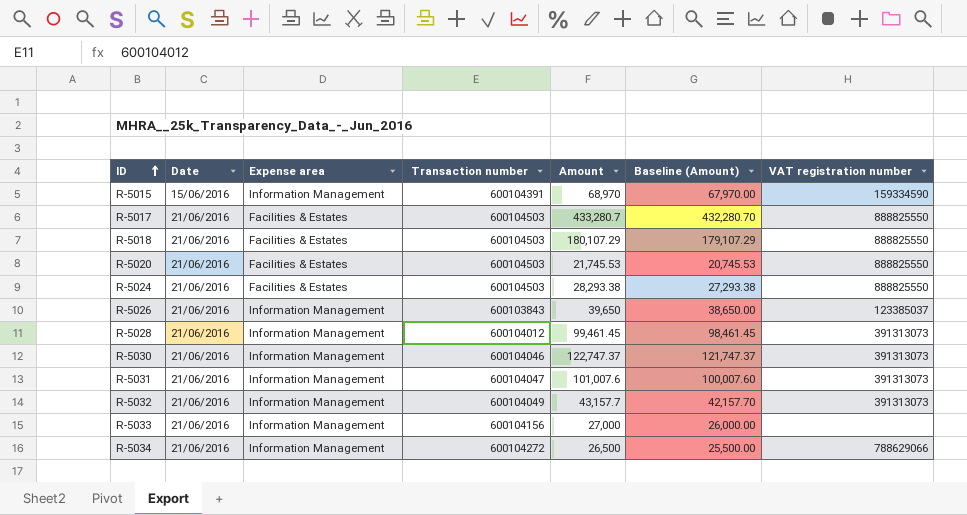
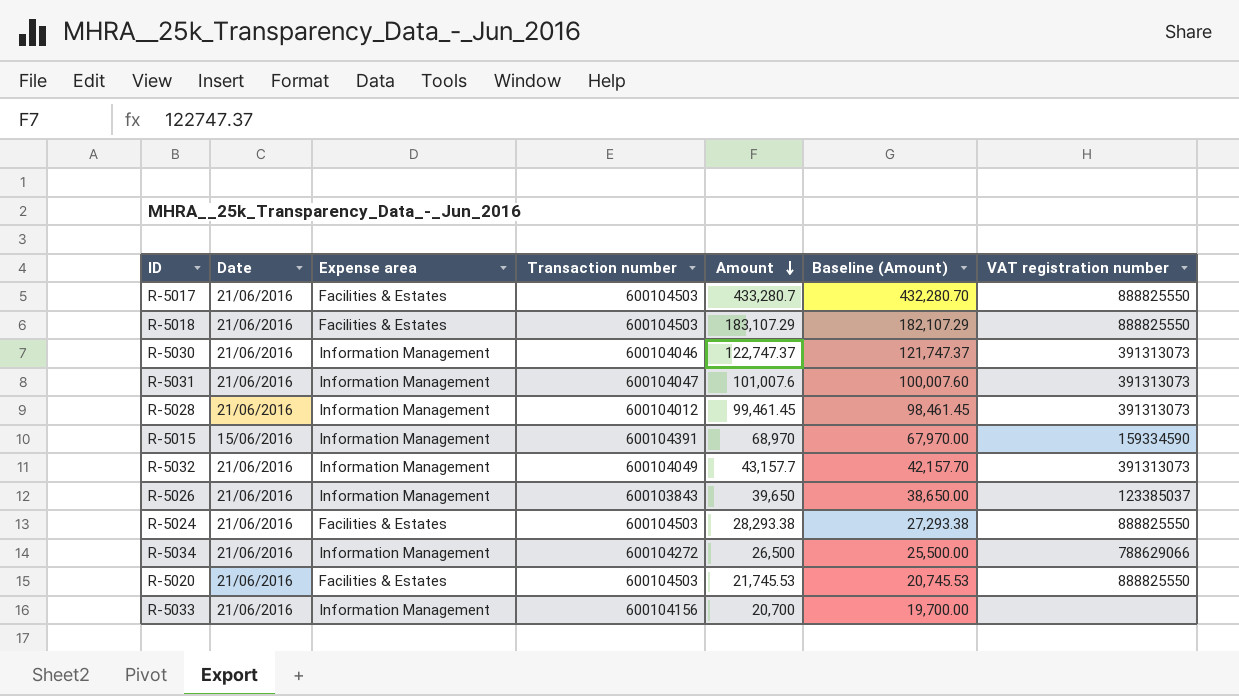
row order: ID ascending -> Amount descending
R-5018 | Amount: 180,107.29 -> 183,107.29
R-5018 | Baseline (Amount): 179,107.29 -> 182,107.29
R-5033 | Amount: 27,000 -> 20,700
R-5033 | Baseline (Amount): 26,000.00 -> 19,700.00

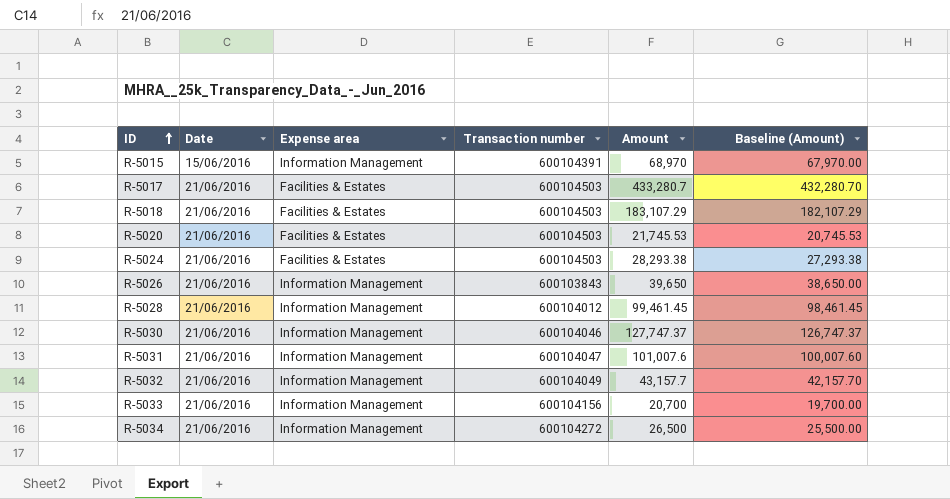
row order: Amount descending -> ID ascending
column VAT registration number | position: 7 -> none
R-5030 | Amount: 122,747.37 -> 127,747.37
R-5030 | Baseline (Amount): 121,747.37 -> 126,747.37

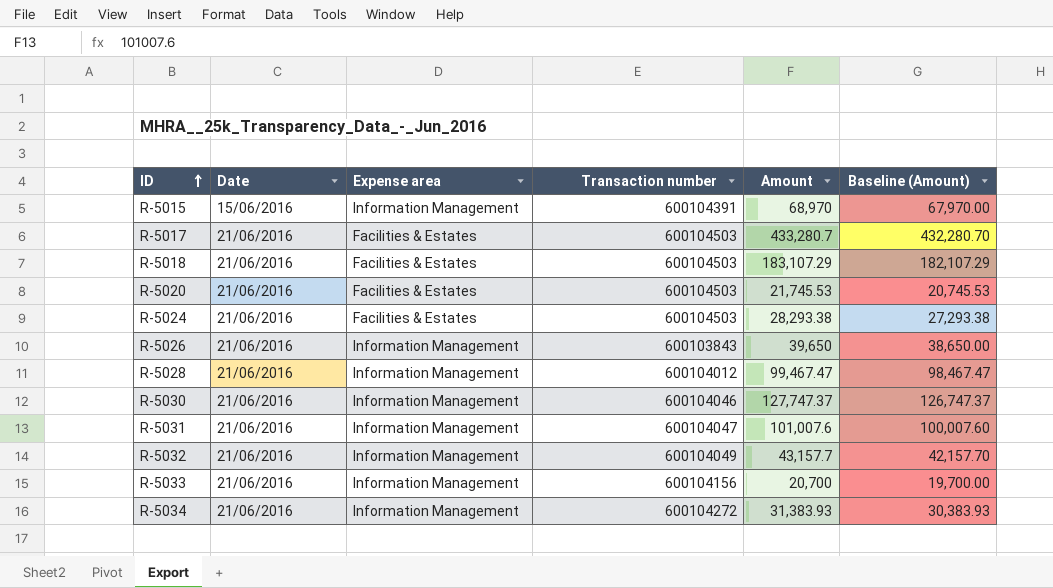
R-5028 | Amount: 99,461.45 -> 99,467.47
R-5028 | Baseline (Amount): 98,461.45 -> 98,467.47
R-5034 | Amount: 26,500 -> 31,383.93
R-5034 | Baseline (Amount): 25,500.00 -> 30,383.93

